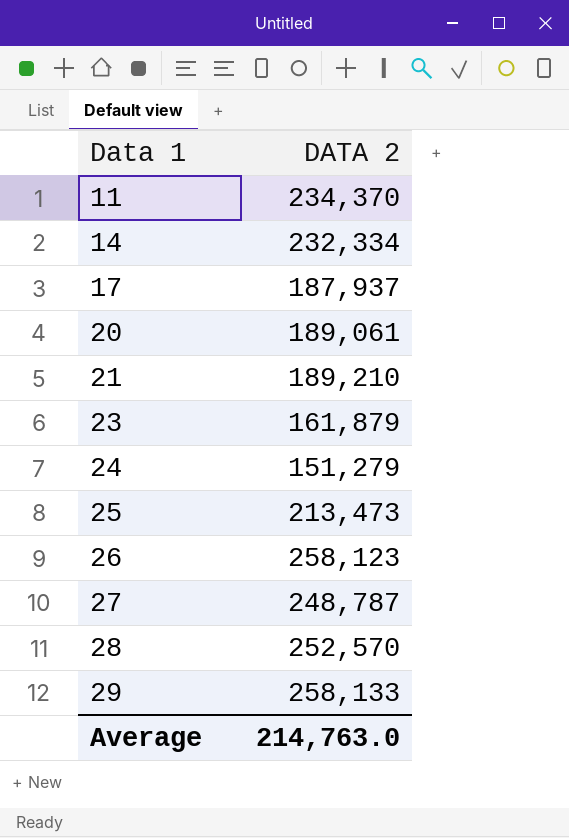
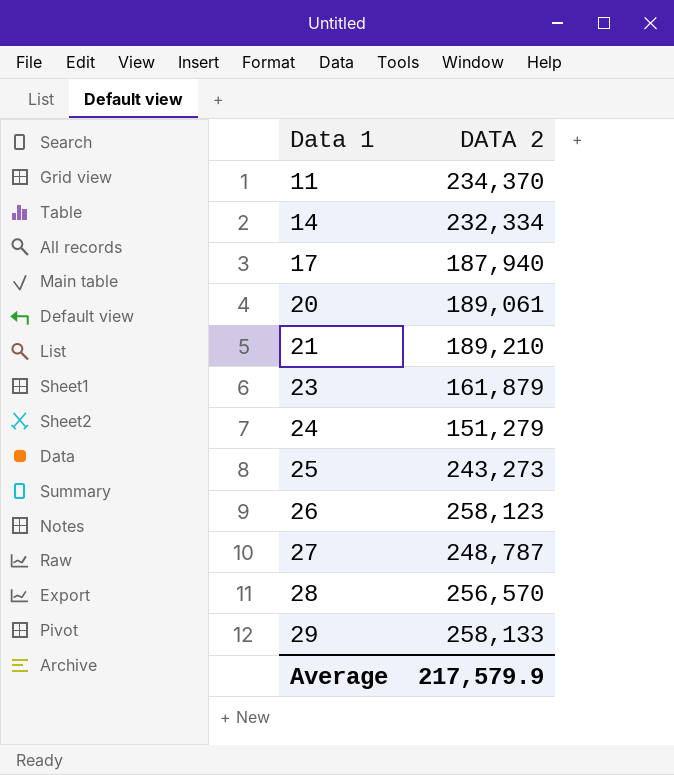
17 | DATA 2: 187,937 -> 187,940
25 | DATA 2: 213,473 -> 243,273
28 | DATA 2: 252,570 -> 256,570
Average | DATA 2: 214,763.0 -> 217,579.9

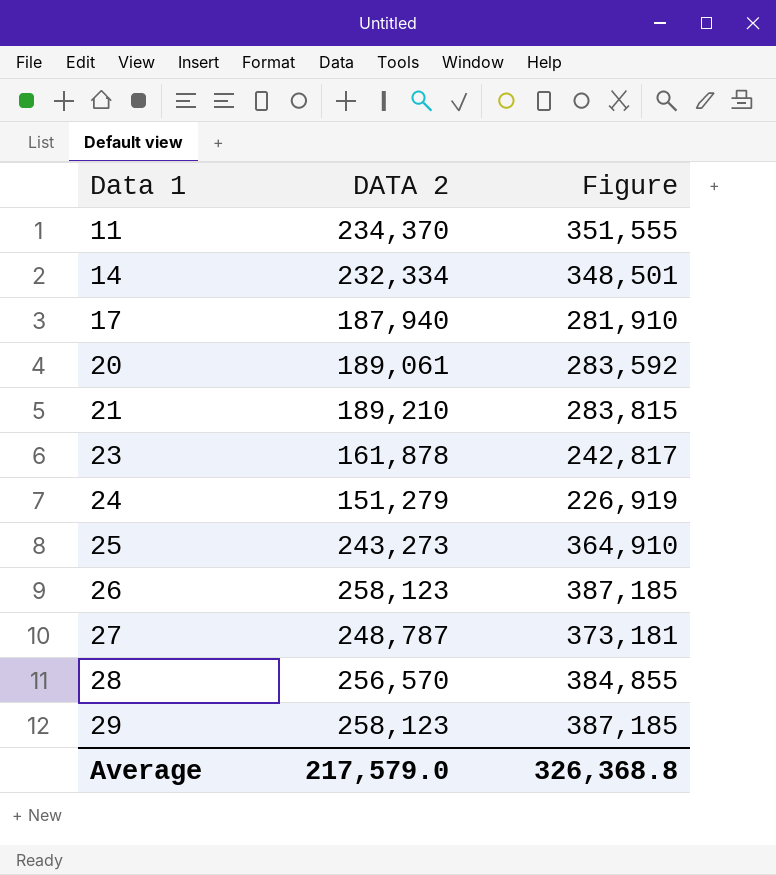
column Figure | formula: none -> [DATA 2] * 1.5
23 | DATA 2: 161,879 -> 161,878
29 | DATA 2: 258,133 -> 258,123
Average | DATA 2: 217,579.9 -> 217,579.0

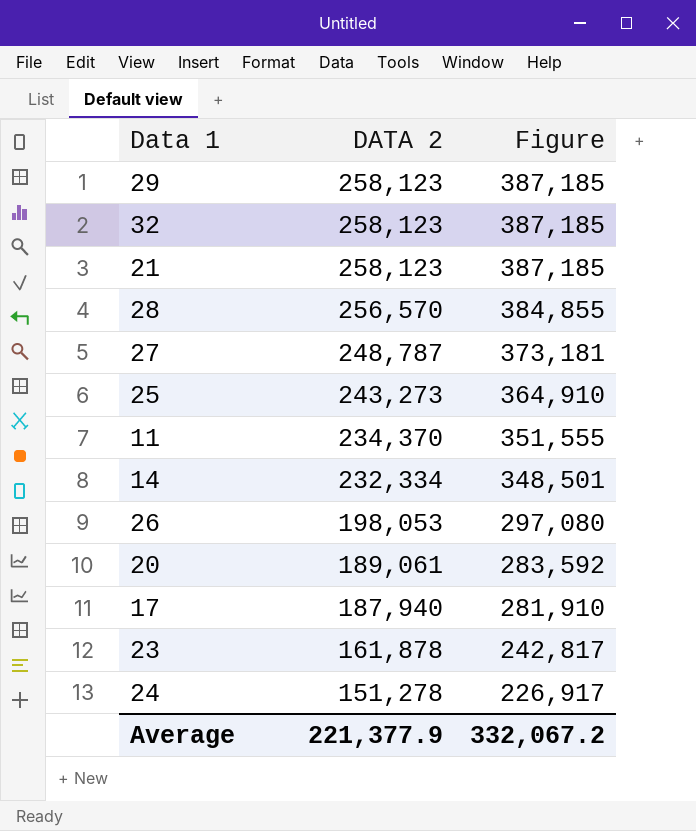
row order: Data 1 ascending -> DATA 2 descending
row 32: none -> 258,123 | 387,185
21 | DATA 2: 189,210 -> 258,123
21 | Figure: 283,815 -> 387,185
26 | DATA 2: 258,123 -> 198,053
26 | Figure: 387,185 -> 297,080
24 | DATA 2: 151,279 -> 151,278
24 | Figure: 226,919 -> 226,917
Average | DATA 2: 217,579.0 -> 221,377.9
Average | Figure: 326,368.8 -> 332,067.2

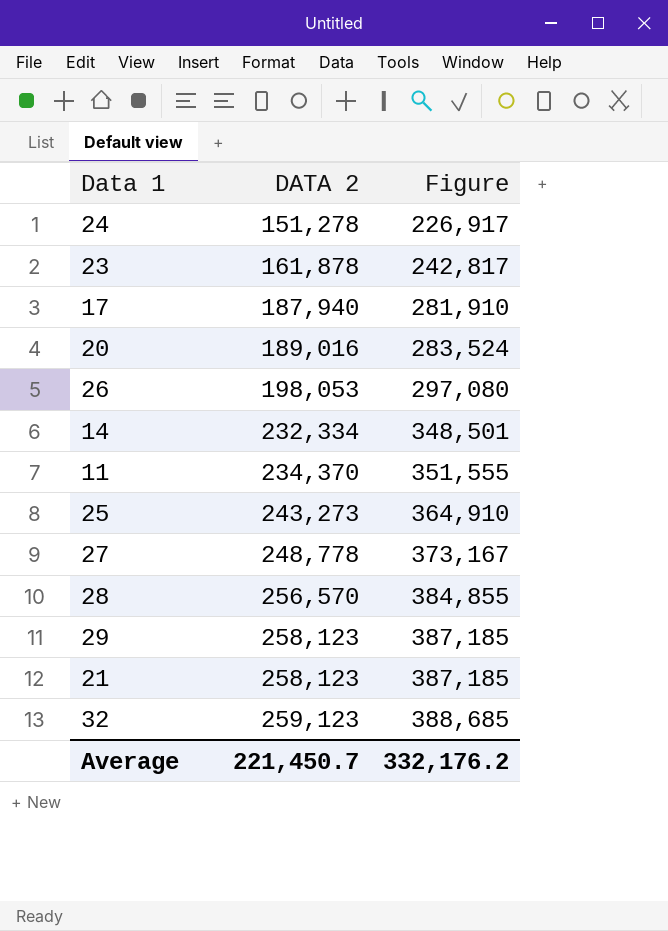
row order: DATA 2 descending -> DATA 2 ascending
20 | DATA 2: 189,061 -> 189,016
20 | Figure: 283,592 -> 283,524
27 | DATA 2: 248,787 -> 248,778
27 | Figure: 373,181 -> 373,167
32 | DATA 2: 258,123 -> 259,123
32 | Figure: 387,185 -> 388,685
Average | DATA 2: 221,377.9 -> 221,450.7
Average | Figure: 332,067.2 -> 332,176.2

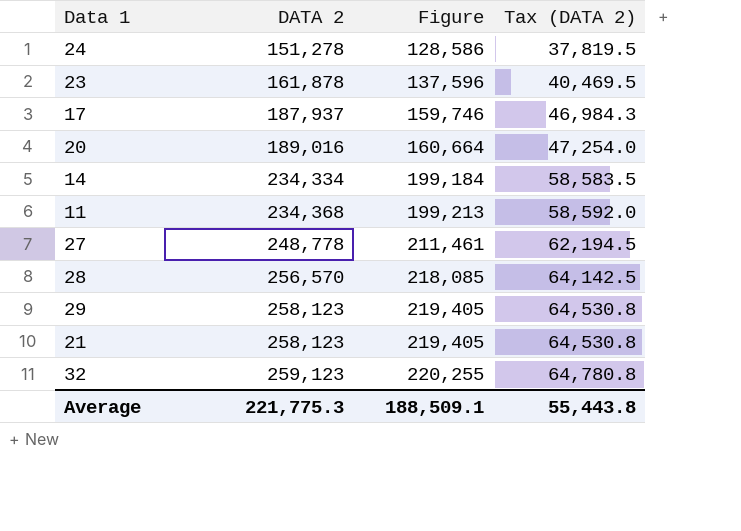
column Figure | formula: [DATA 2] * 1.5 -> [DATA 2] * 0.85
column Tax (DATA 2) | formula: none -> [DATA 2] * 0.25
row 26: 198,053 | 297,080 -> none
row 25: 243,273 | 364,910 -> none
17 | DATA 2: 187,940 -> 187,937
14 | DATA 2: 232,334 -> 234,334
11 | DATA 2: 234,370 -> 234,368
Average | DATA 2: 221,450.7 -> 221,775.3
Average | Figure: 332,176.2 -> 188,509.1

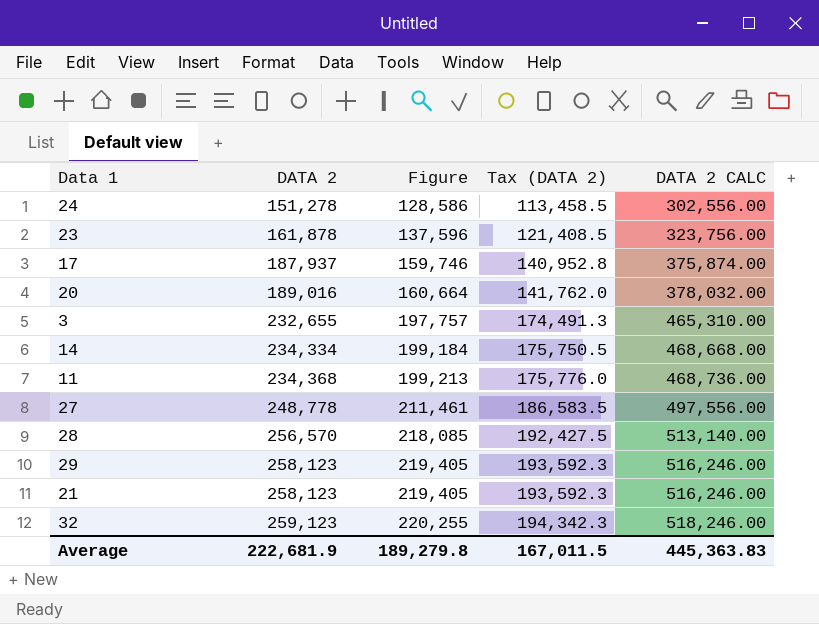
column Tax (DATA 2) | formula: [DATA 2] * 0.25 -> [DATA 2] * 0.75
column DATA 2 CALC | formula: none -> [DATA 2] * 2
row 3: none -> 232,655 | 197,757 | 174,491.3 | 465,310.00
Average | DATA 2: 221,775.3 -> 222,681.9
Average | Figure: 188,509.1 -> 189,279.8
Average | Tax (DATA 2): 55,443.8 -> 167,011.5

